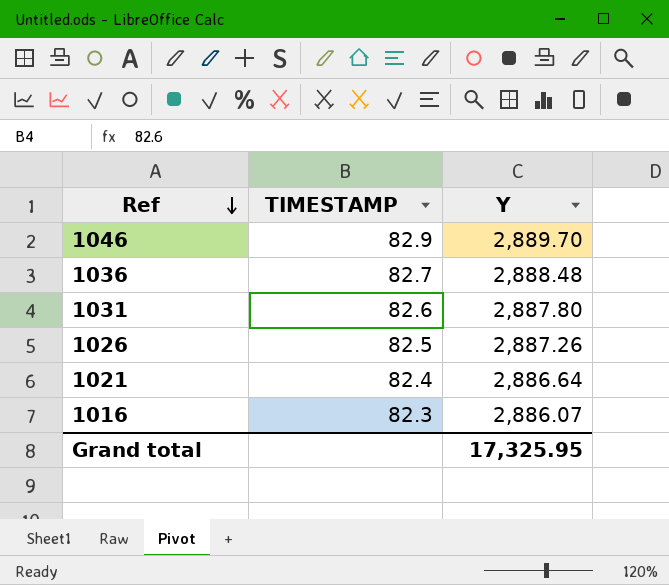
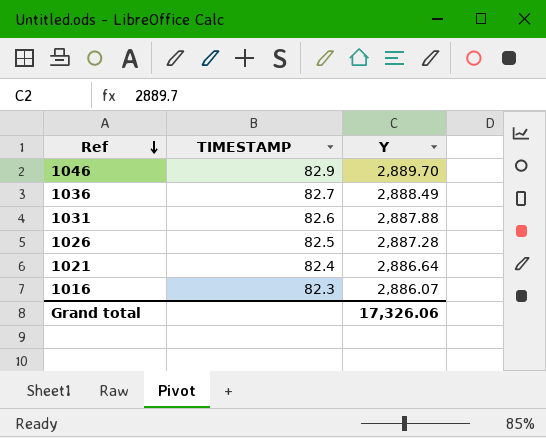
1036 | Y: 2,888.48 -> 2,888.49
1031 | Y: 2,887.80 -> 2,887.88
1026 | Y: 2,887.26 -> 2,887.28
Grand total | Y: 17,325.95 -> 17,326.06

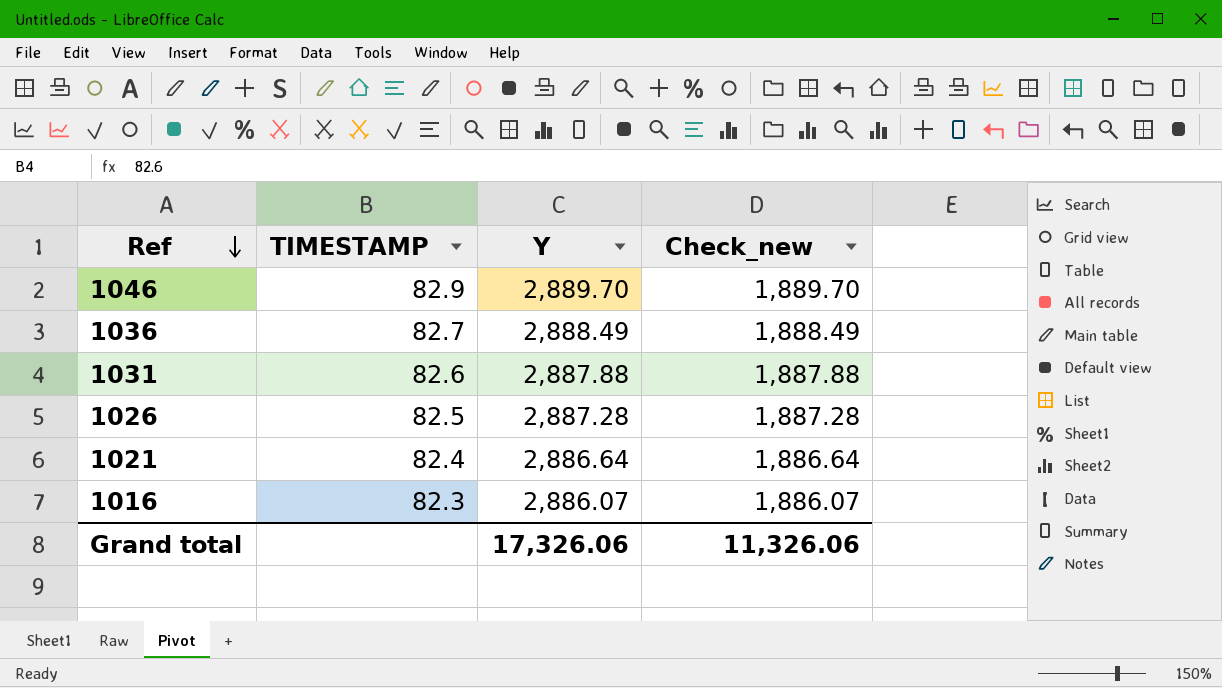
column Check_new | formula: none -> [Y] - 1000

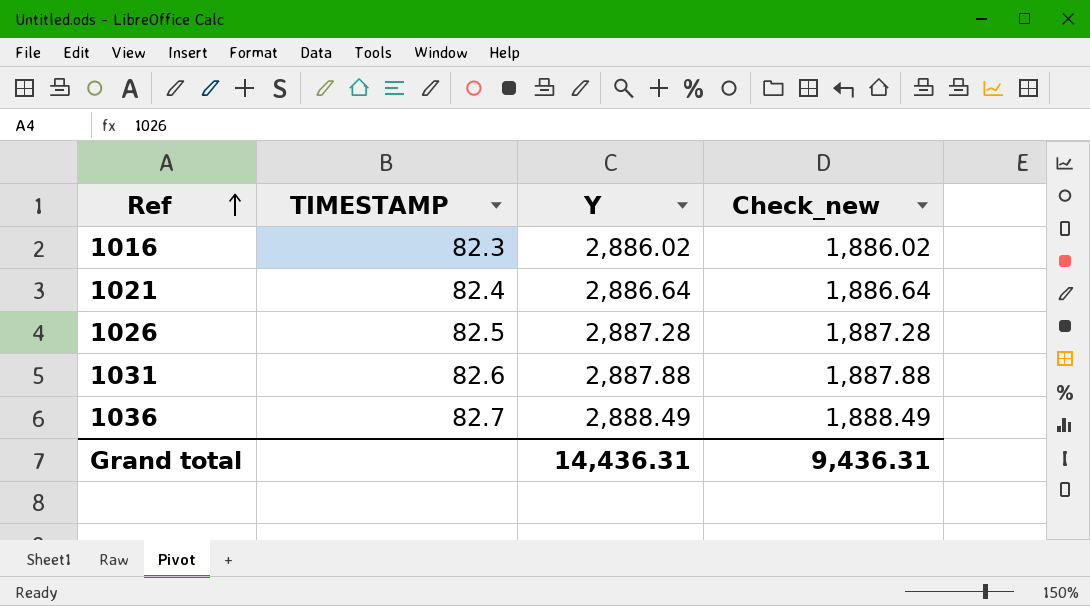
row order: Ref descending -> Ref ascending
row 1046: 82.9 | 2,889.70 | 1,889.70 -> none
1016 | Y: 2,886.07 -> 2,886.02
1016 | Check_new: 1,886.07 -> 1,886.02
Grand total | Y: 17,326.06 -> 14,436.31
Grand total | Check_new: 11,326.06 -> 9,436.31

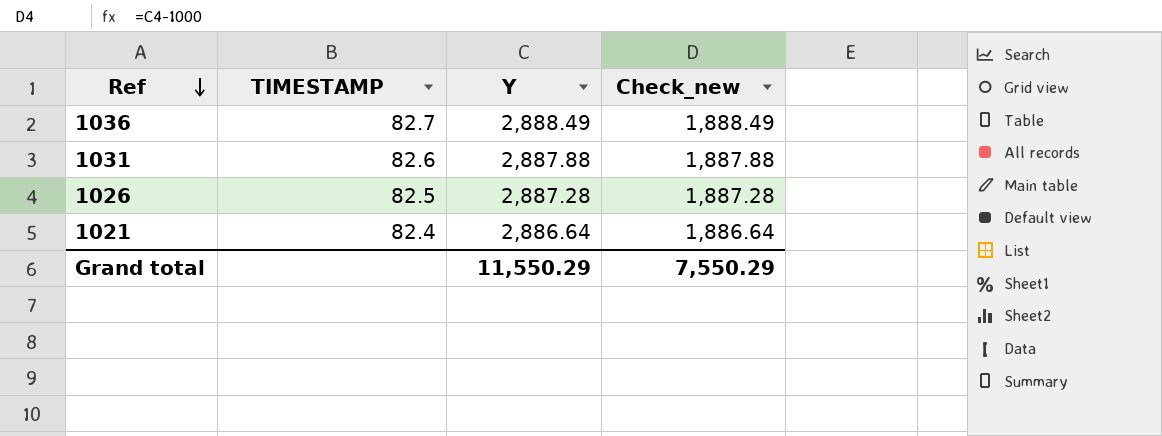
row order: Ref ascending -> Ref descending
row 1016: 82.3 | 2,886.02 | 1,886.02 -> none
Grand total | Y: 14,436.31 -> 11,550.29
Grand total | Check_new: 9,436.31 -> 7,550.29

